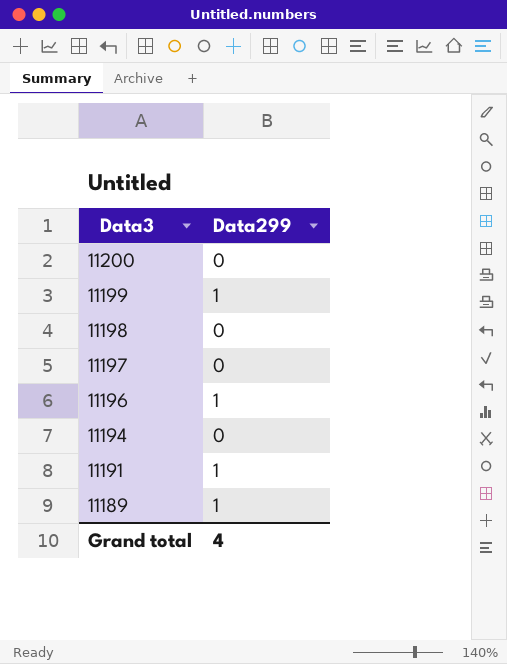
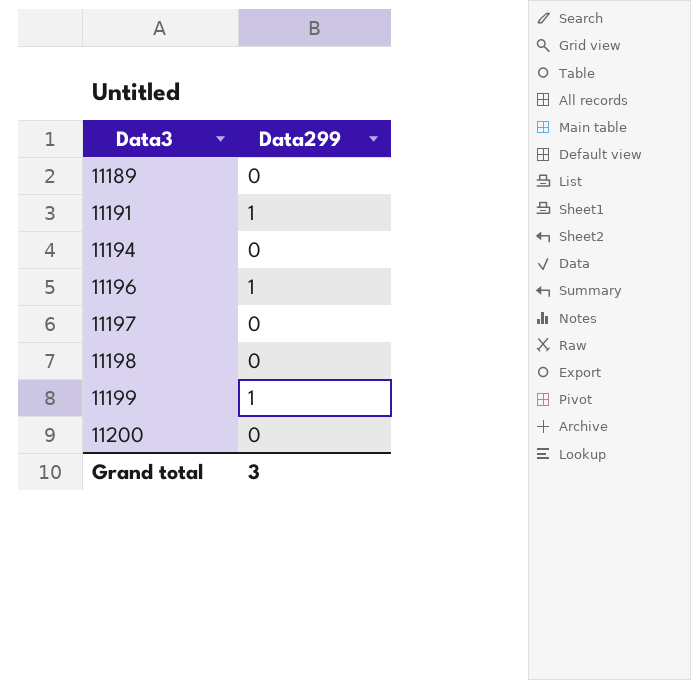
row order: Data3 descending -> Data3 ascending
11189 | Data299: 1 -> 0
Grand total | Data299: 4 -> 3

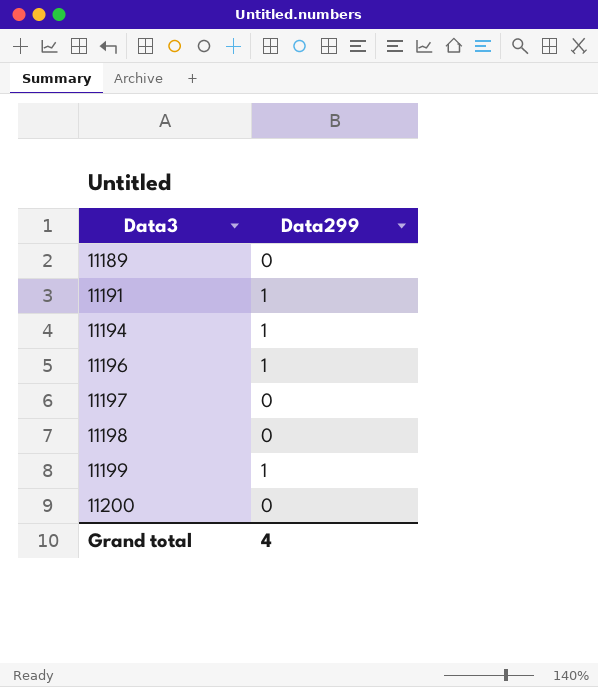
11194 | Data299: 0 -> 1
Grand total | Data299: 3 -> 4

